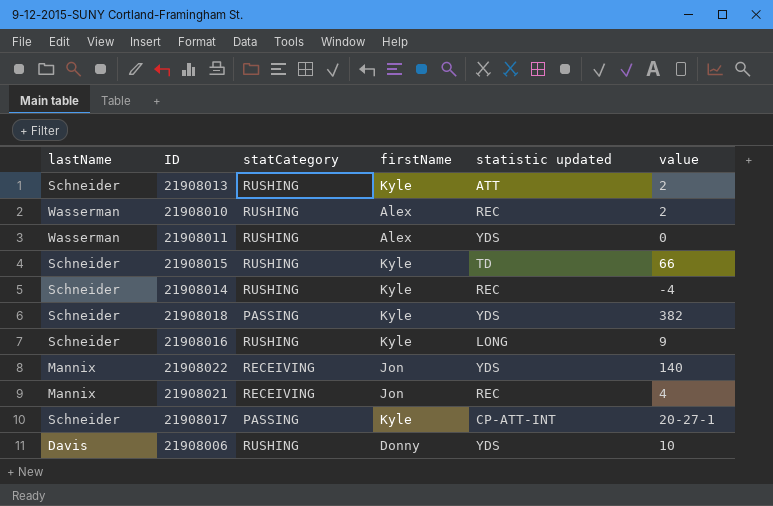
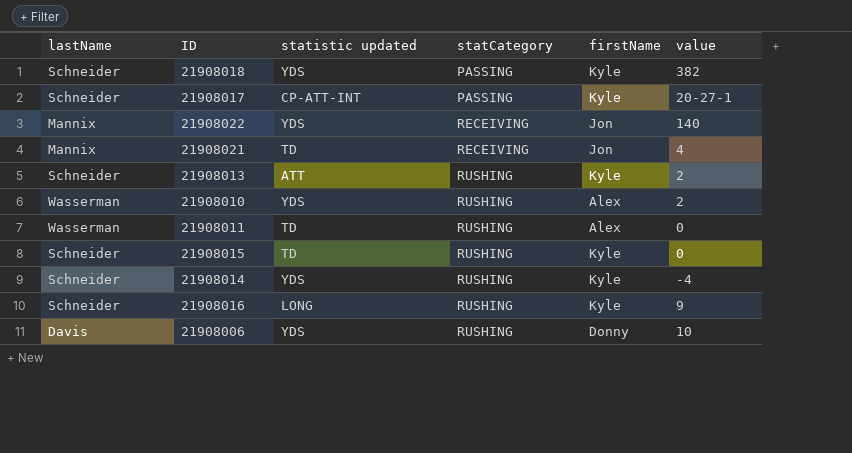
row order: none -> statCategory ascending
column statistic updated | position: 5 -> 3
21908021 | statistic updated: REC -> TD
21908010 | statistic updated: REC -> YDS
21908011 | statistic updated: YDS -> TD
21908015 | value: 66 -> 0
21908014 | statistic updated: REC -> YDS

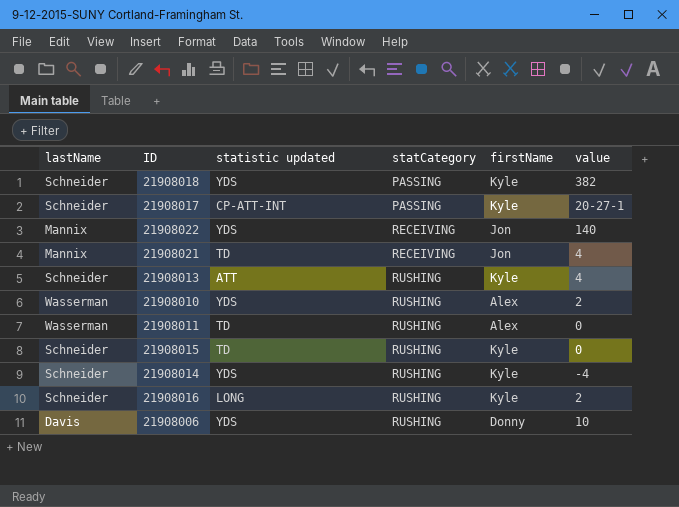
21908013 | value: 2 -> 4
21908016 | value: 9 -> 2

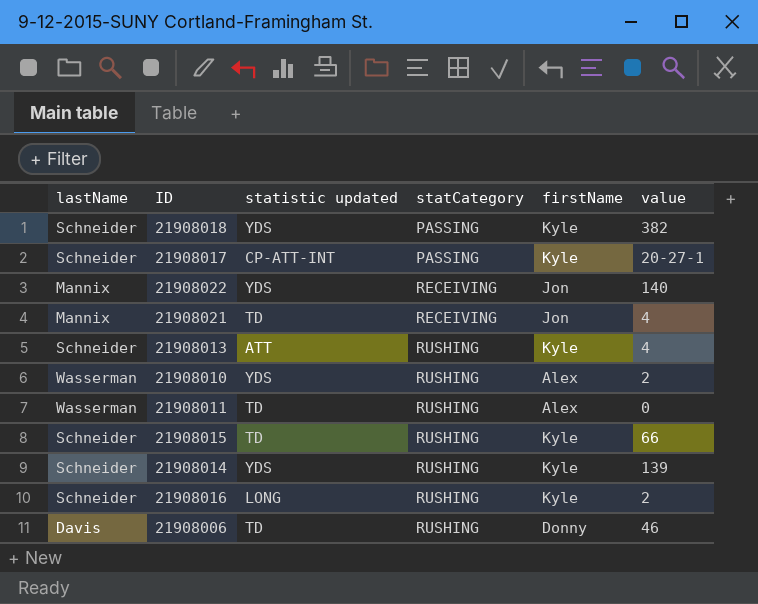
21908015 | value: 0 -> 66
21908014 | value: -4 -> 139
21908006 | statistic updated: YDS -> TD
21908006 | value: 10 -> 46

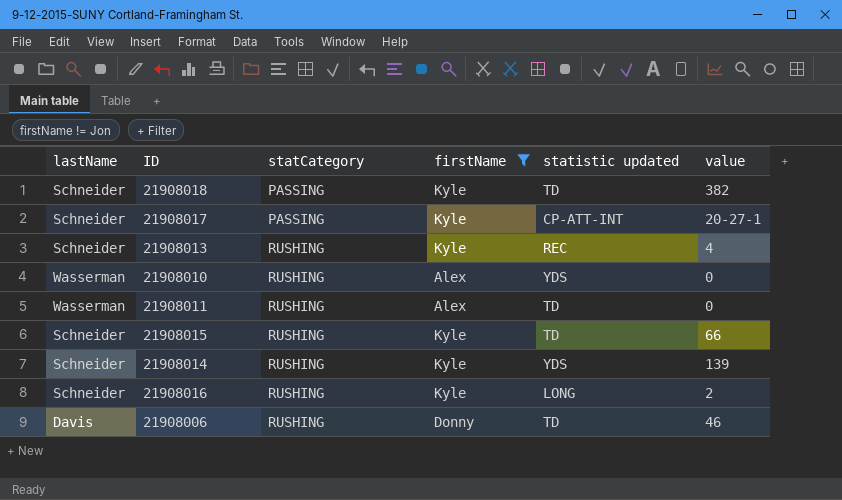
filter: none -> firstName != Jon
column statistic updated | position: 3 -> 5
21908018 | statistic updated: YDS -> TD
21908013 | statistic updated: ATT -> REC
21908010 | value: 2 -> 0

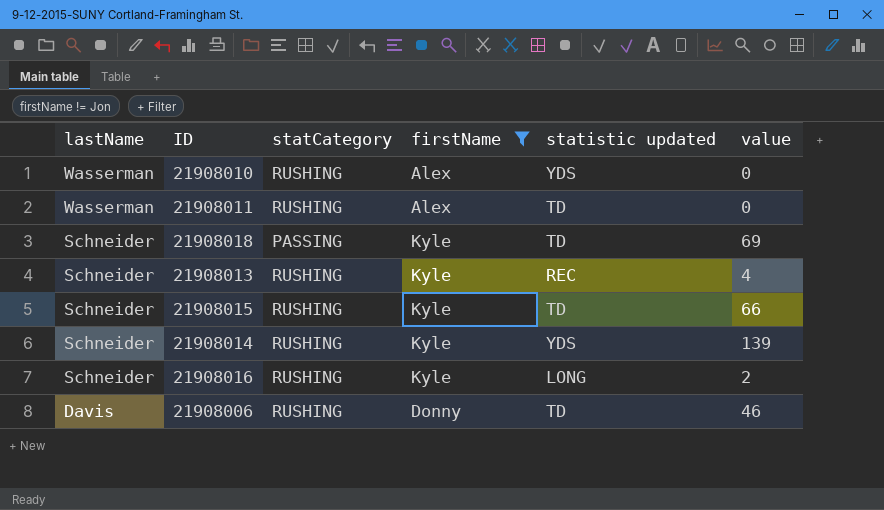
row order: statCategory ascending -> lastName descending
row 21908017: Schneider | PASSING | Kyle | CP-ATT-INT | 20-27-1 -> none
21908018 | value: 382 -> 69

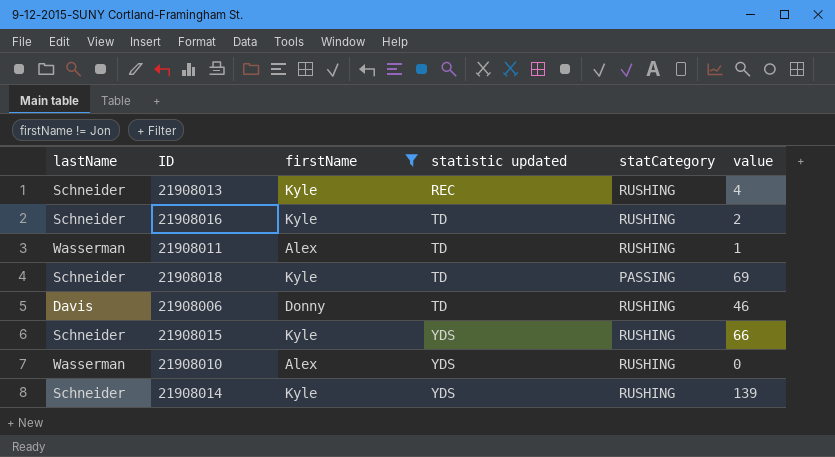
row order: lastName descending -> statistic updated ascending
column statCategory | position: 3 -> 5
21908016 | statistic updated: LONG -> TD
21908011 | value: 0 -> 1
21908015 | statistic updated: TD -> YDS

